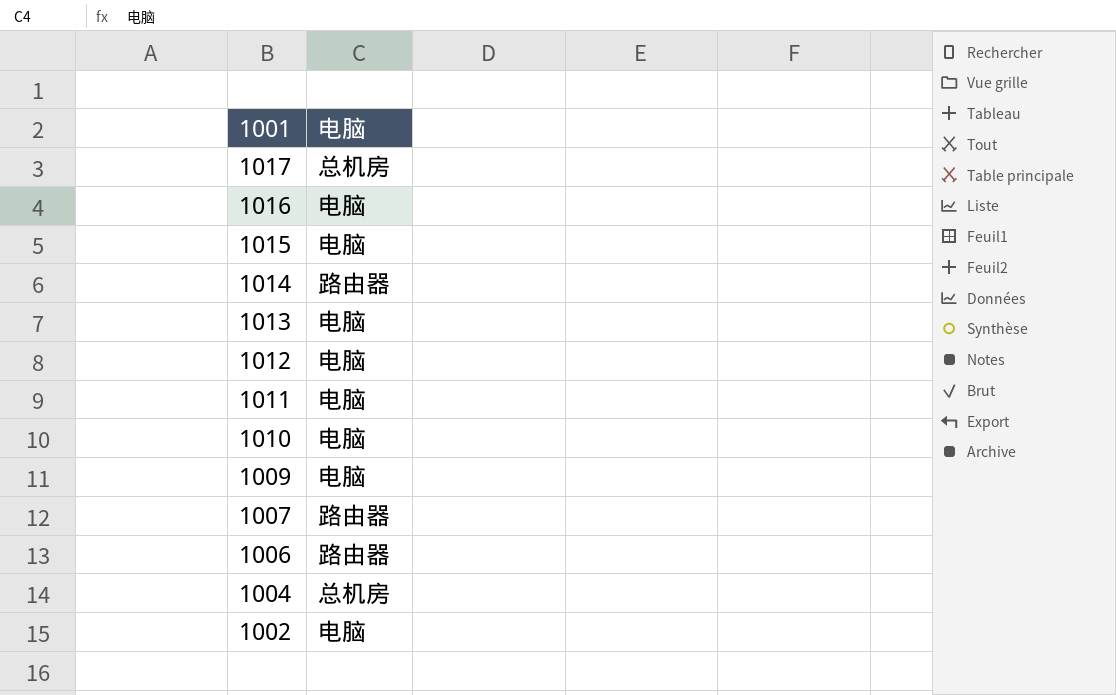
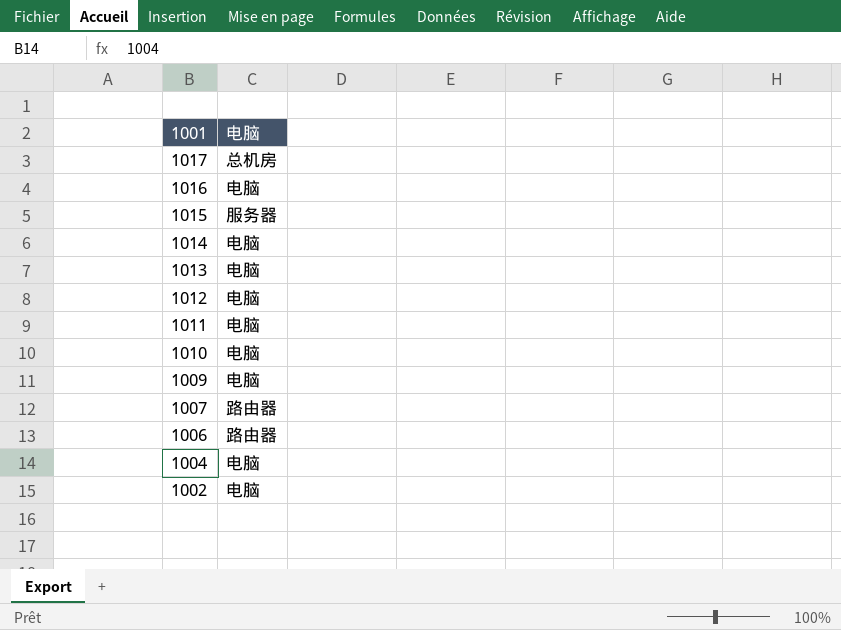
1015 | 电脑: 电脑 -> 服务器
1014 | 电脑: 路由器 -> 电脑
1004 | 电脑: 总机房 -> 电脑

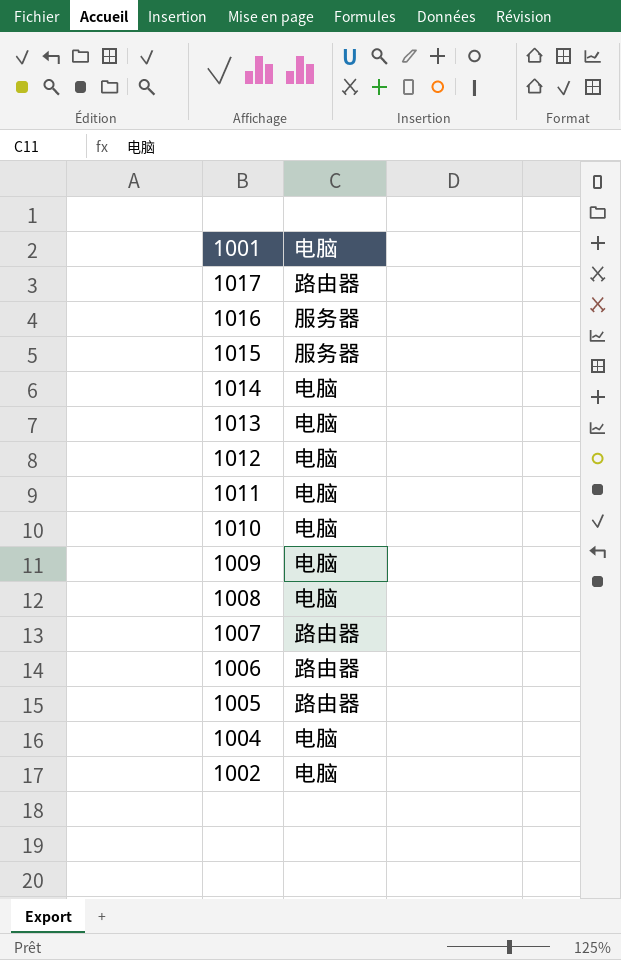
1017 | 电脑: 总机房 -> 路由器
1016 | 电脑: 电脑 -> 服务器
row 1008: none -> 电脑
row 1005: none -> 路由器

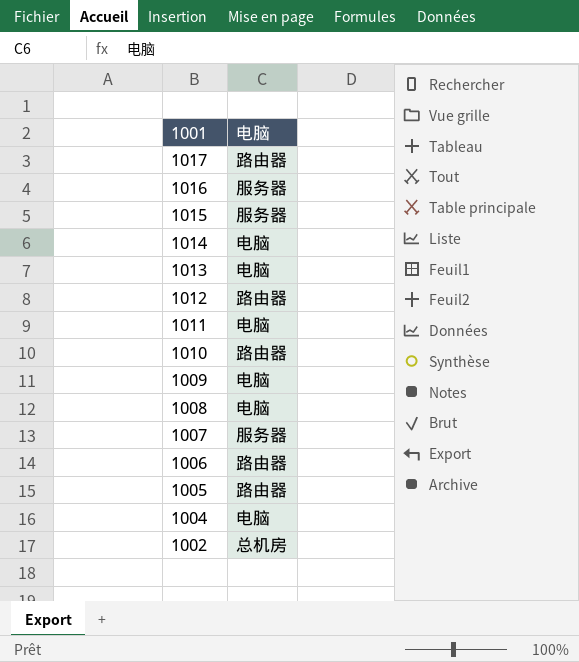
1012 | 电脑: 电脑 -> 路由器
1010 | 电脑: 电脑 -> 路由器
1007 | 电脑: 路由器 -> 服务器
1002 | 电脑: 电脑 -> 总机房

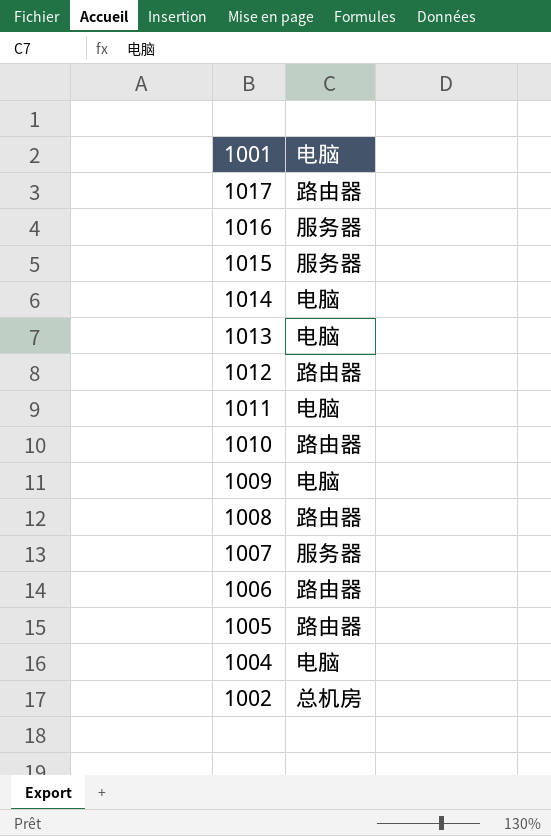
1008 | 电脑: 电脑 -> 路由器

